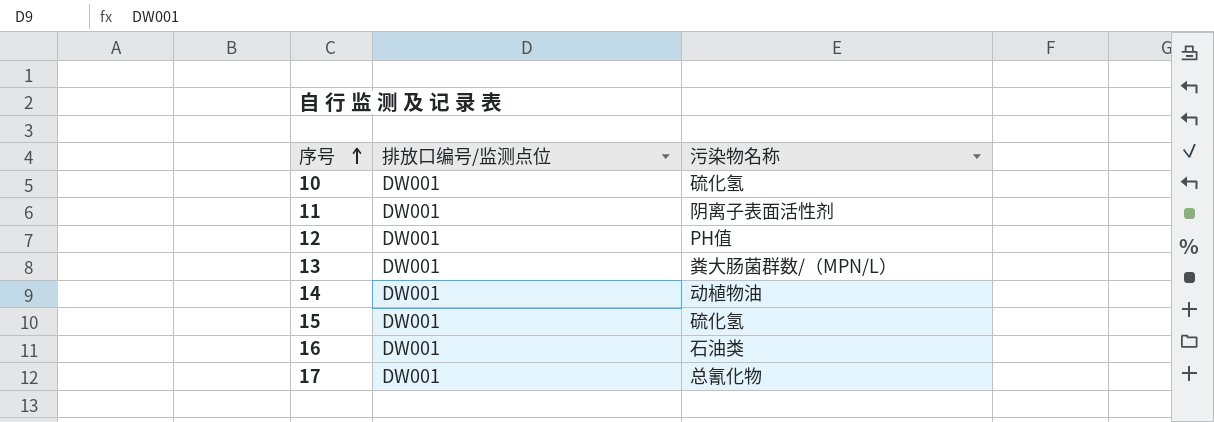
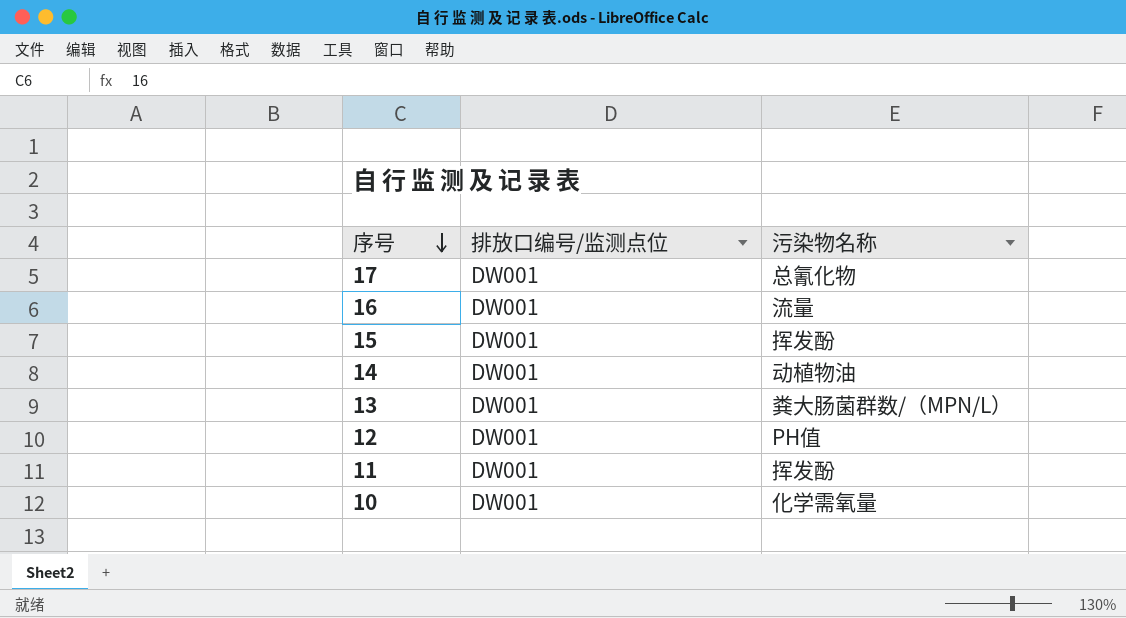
row order: 序号 ascending -> 序号 descending
16 | 污染物名称: 石油类 -> 流量
15 | 污染物名称: 硫化氢 -> 挥发酚
11 | 污染物名称: 阴离子表面活性剂 -> 挥发酚
10 | 污染物名称: 硫化氢 -> 化学需氧量

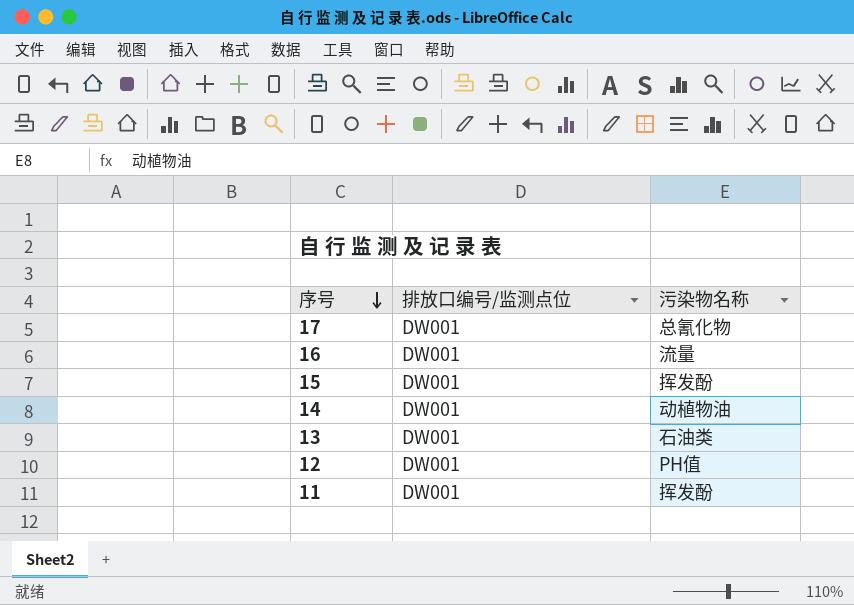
row 10: DW001 | 化学需氧量 -> none
13 | 污染物名称: 粪大肠菌群数/（MPN/L） -> 石油类

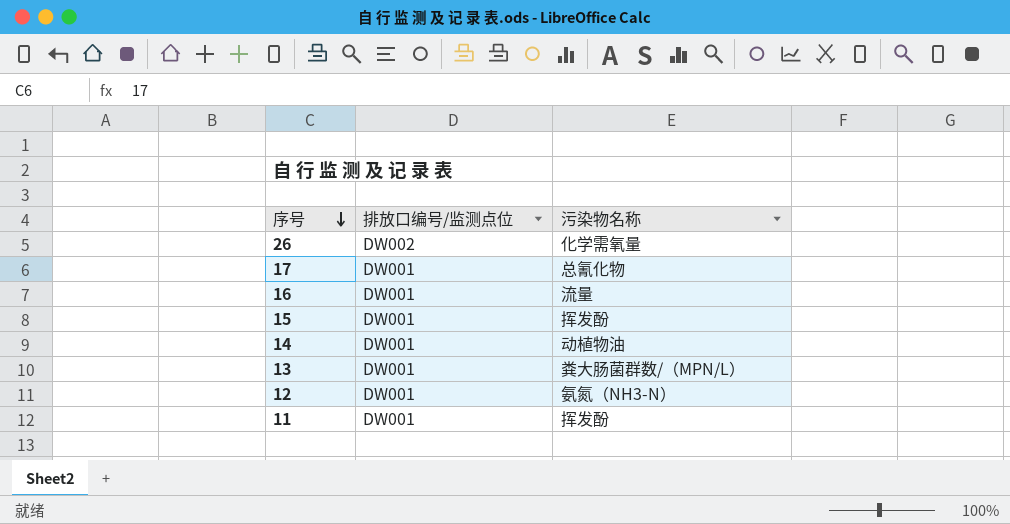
row 26: none -> DW002 | 化学需氧量
13 | 污染物名称: 石油类 -> 粪大肠菌群数/（MPN/L）
12 | 污染物名称: PH值 -> 氨氮（NH3-N）

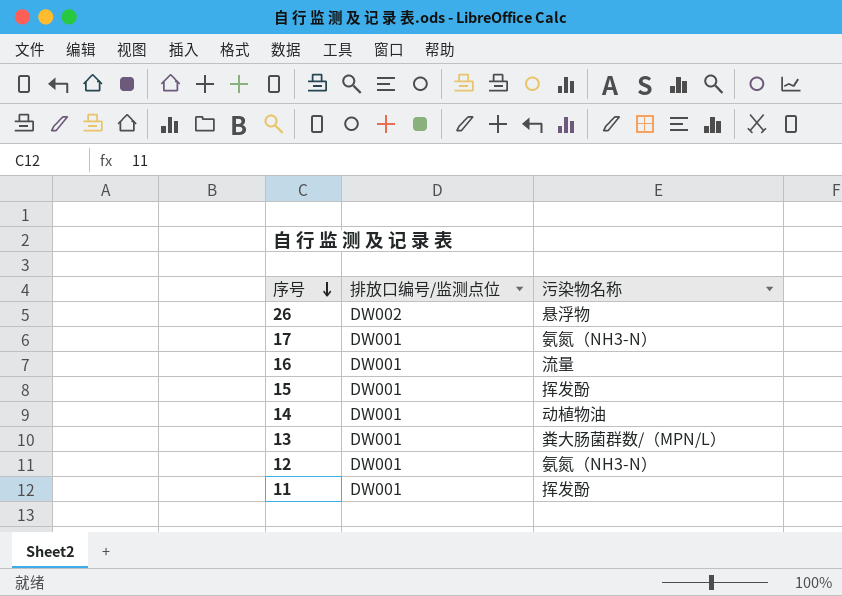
26 | 污染物名称: 化学需氧量 -> 悬浮物
17 | 污染物名称: 总氰化物 -> 氨氮（NH3-N）

